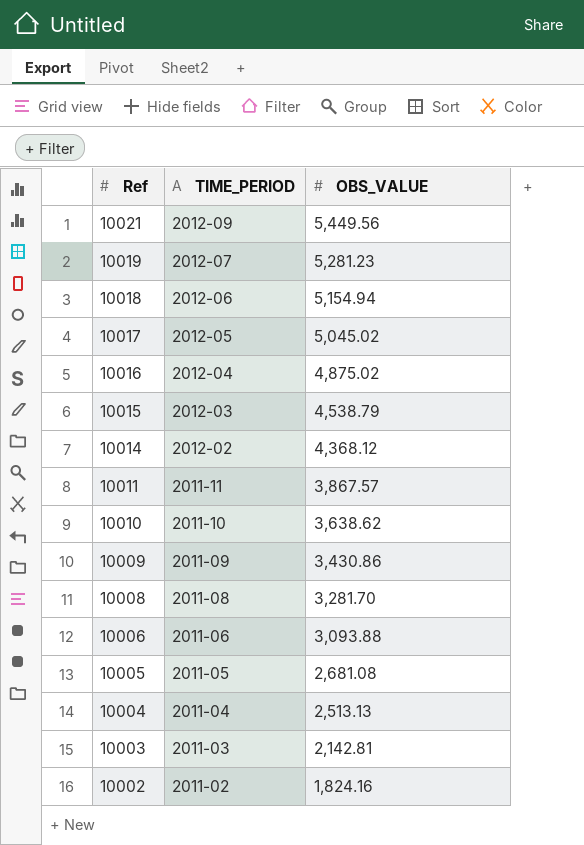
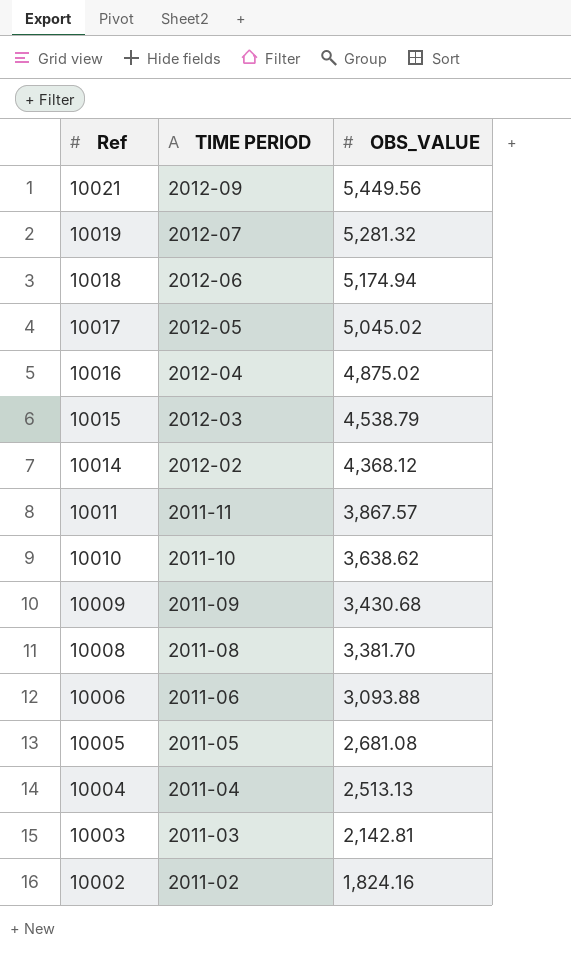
column name: TIME_PERIOD -> TIME PERIOD
10019 | OBS_VALUE: 5,281.23 -> 5,281.32
10018 | OBS_VALUE: 5,154.94 -> 5,174.94
10009 | OBS_VALUE: 3,430.86 -> 3,430.68
10008 | OBS_VALUE: 3,281.70 -> 3,381.70

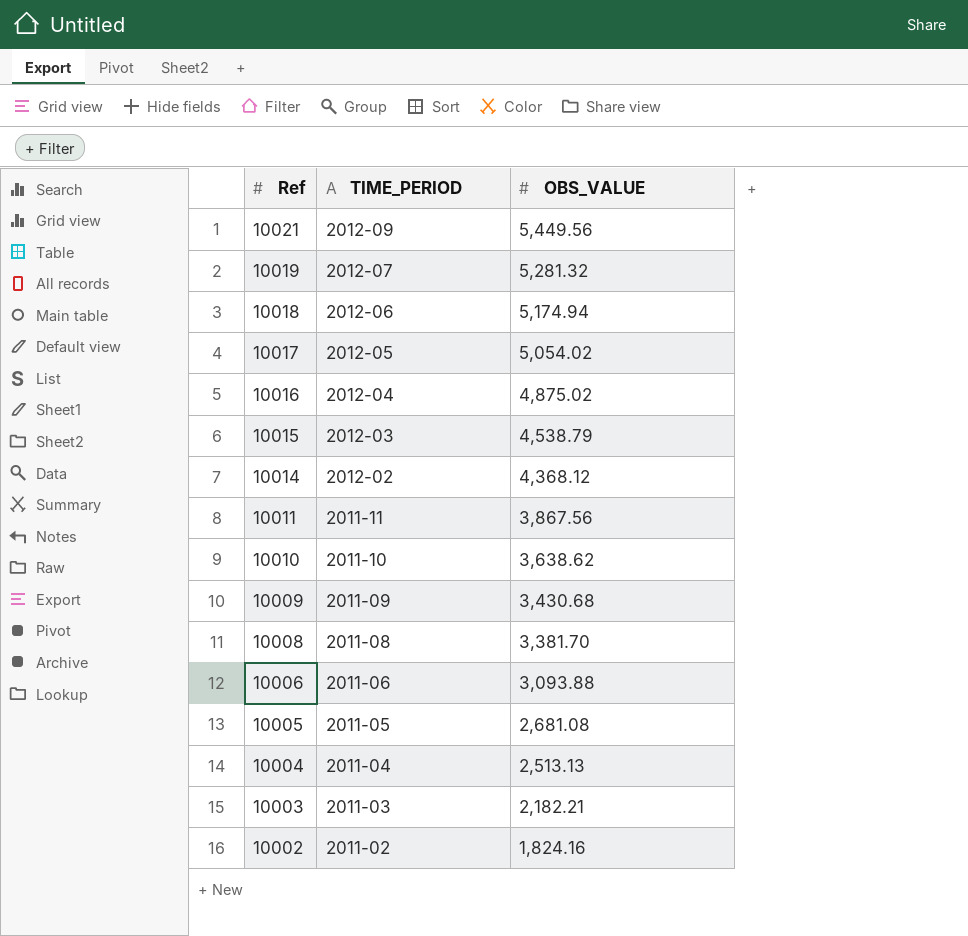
column name: TIME PERIOD -> TIME_PERIOD
10017 | OBS_VALUE: 5,045.02 -> 5,054.02
10011 | OBS_VALUE: 3,867.57 -> 3,867.56
10003 | OBS_VALUE: 2,142.81 -> 2,182.21

